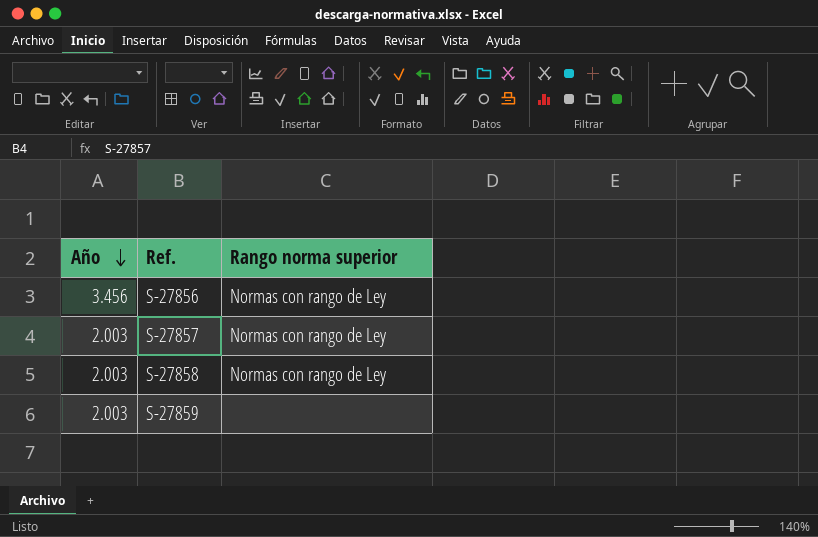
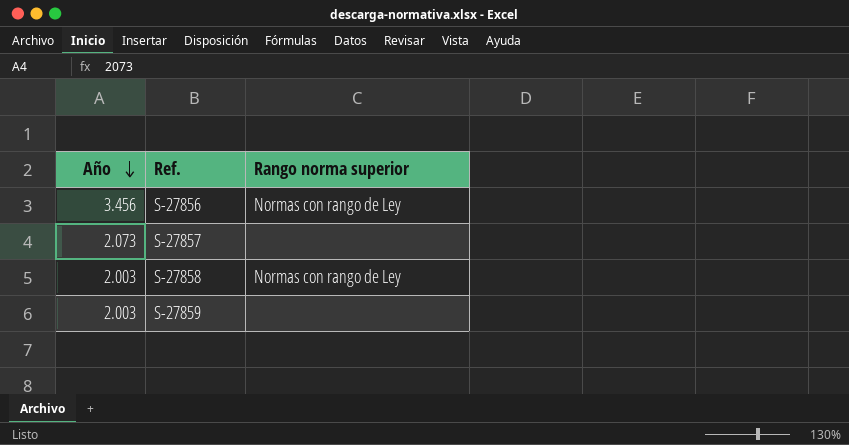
S-27857 | Año: 2.003 -> 2.073
S-27857 | Rango norma superior: Normas con rango de Ley -> none

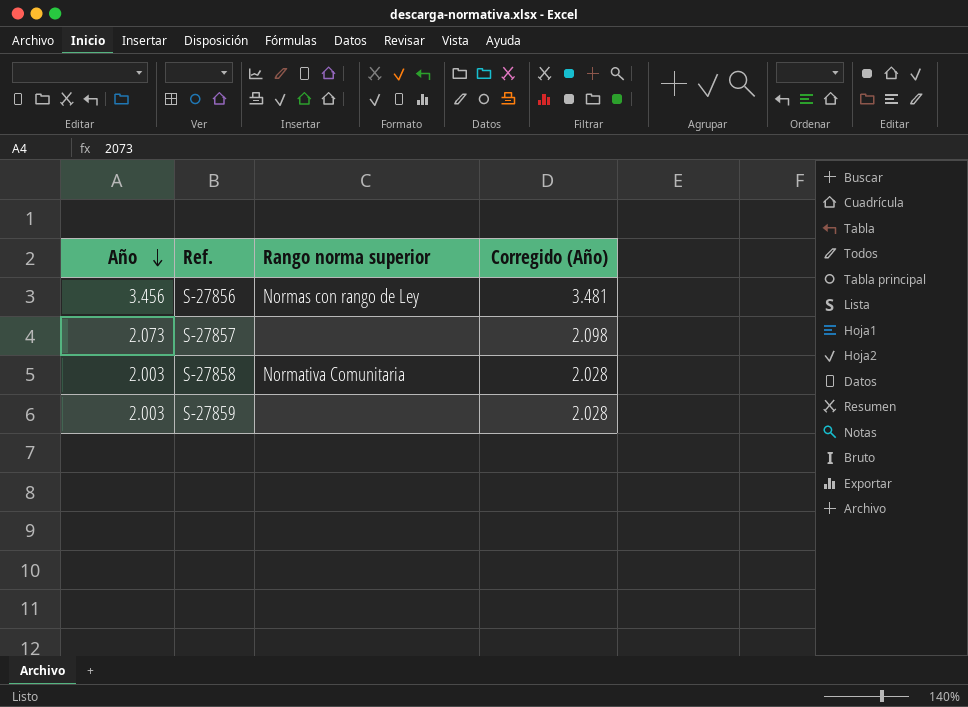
column Corregido (Año) | formula: none -> [Año] + 25
S-27858 | Rango norma superior: Normas con rango de Ley -> Normativa Comunitaria

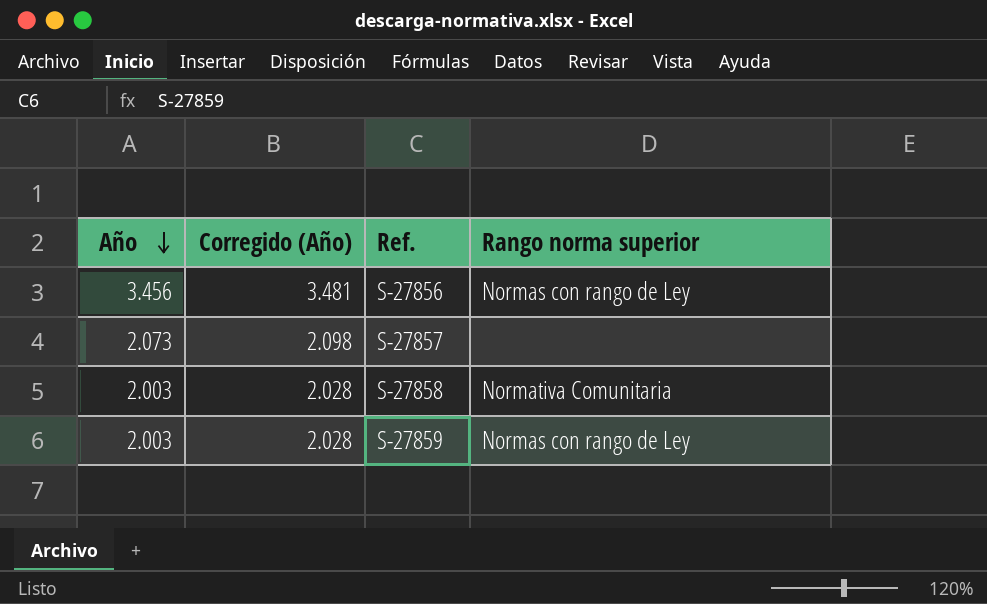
column Corregido (Año) | position: 4 -> 2
S-27859 | Rango norma superior: none -> Normas con rango de Ley

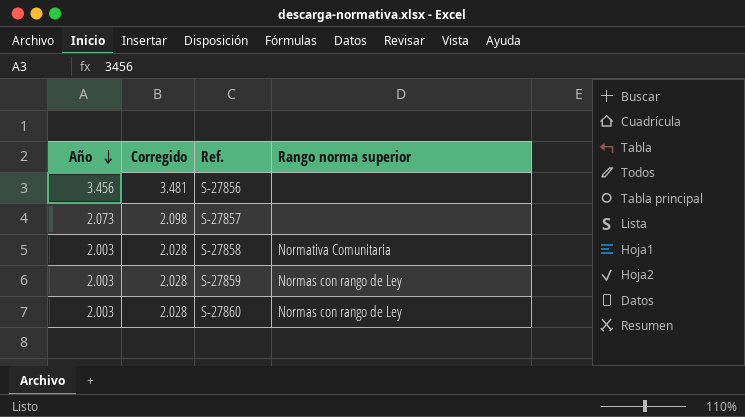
column name: Corregido (Año) -> Corregido
S-27856 | Rango norma superior: Normas con rango de Ley -> none
row S-27860: none -> 2.003 | 2.028 | Normas con rango de Ley

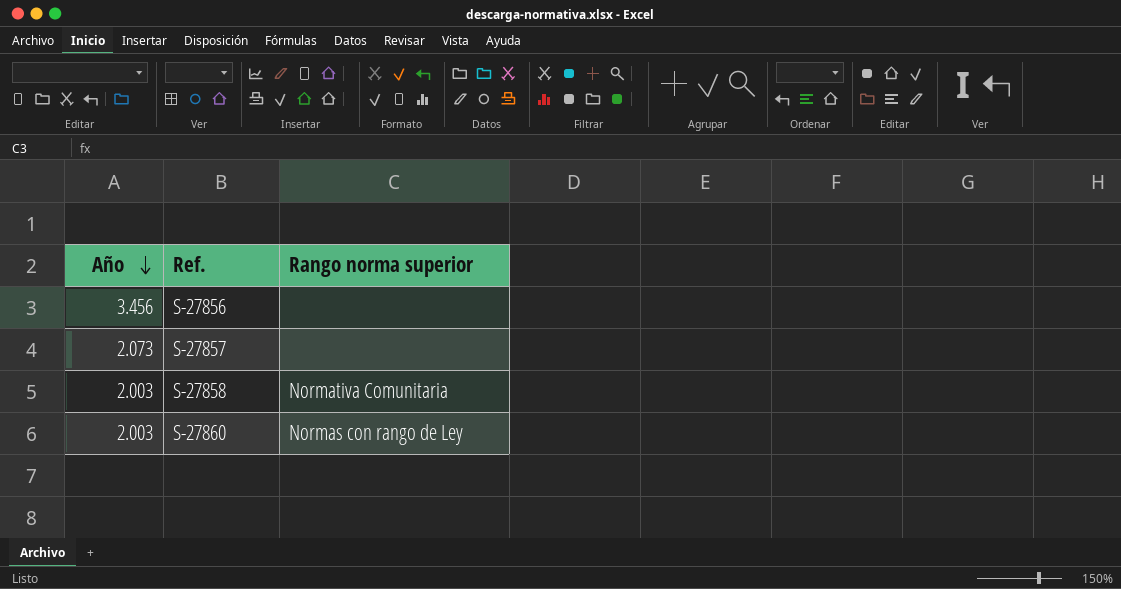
column Corregido | formula: [Año] + 25 -> none
row S-27859: 2.003 | 2.028 | Normas con rango de Ley -> none

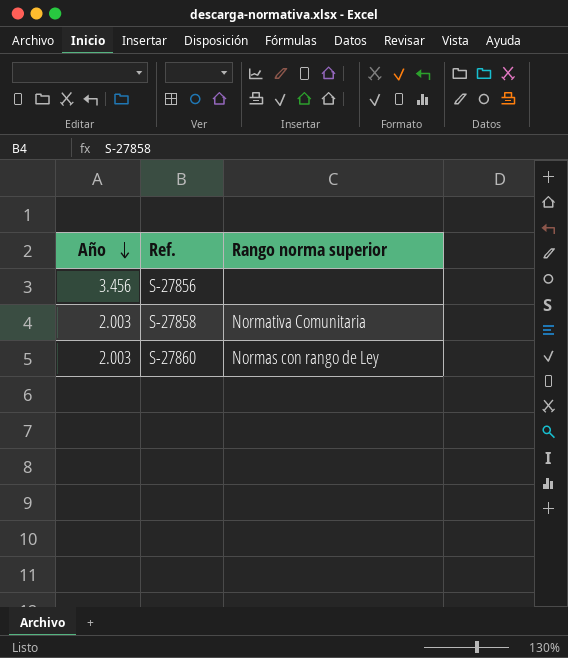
row S-27857: 2.073 | none -> none

